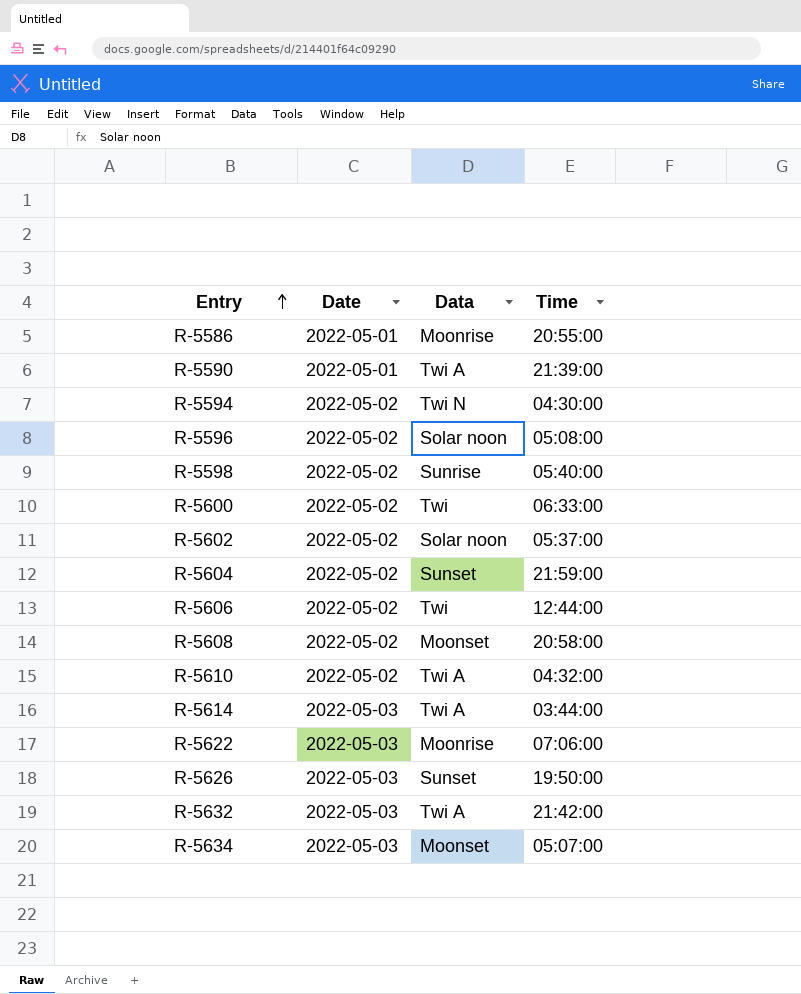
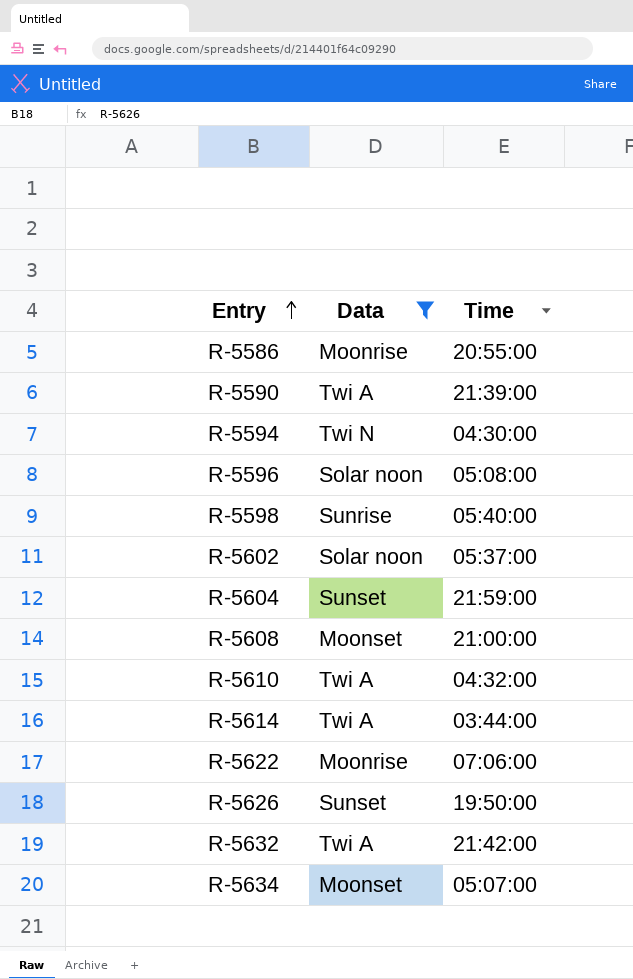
filter: none -> Data != Twi
column Date | position: 2 -> none
R-5608 | Time: 20:58:00 -> 21:00:00

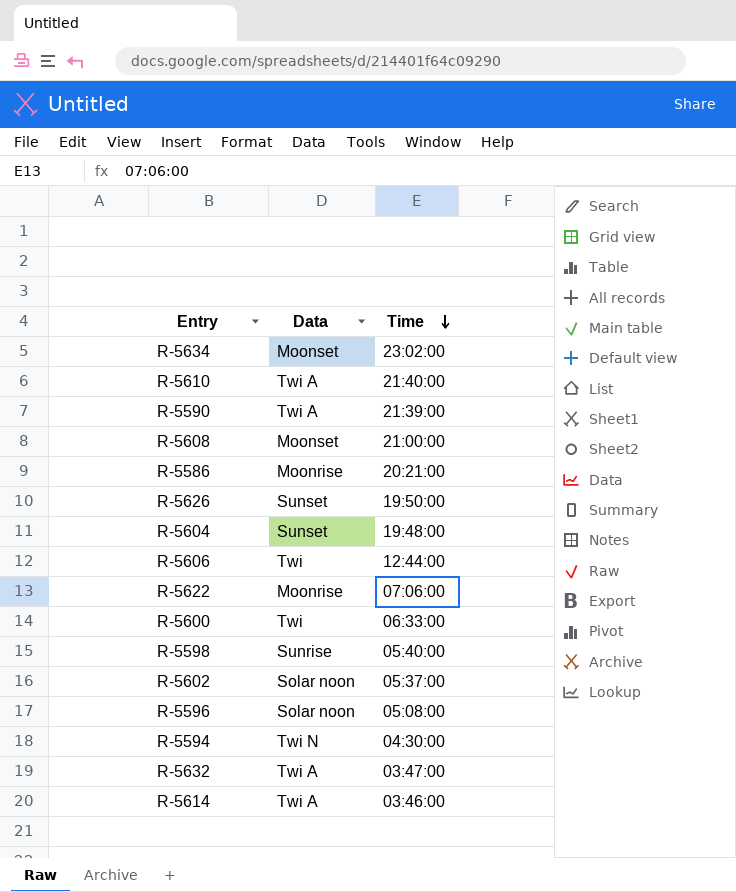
filter: Data != Twi -> none
row order: Entry ascending -> Time descending
R-5634 | Time: 05:07:00 -> 23:02:00
R-5610 | Time: 04:32:00 -> 21:40:00
R-5586 | Time: 20:55:00 -> 20:21:00
R-5604 | Time: 21:59:00 -> 19:48:00
R-5632 | Time: 21:42:00 -> 03:47:00
R-5614 | Time: 03:44:00 -> 03:46:00

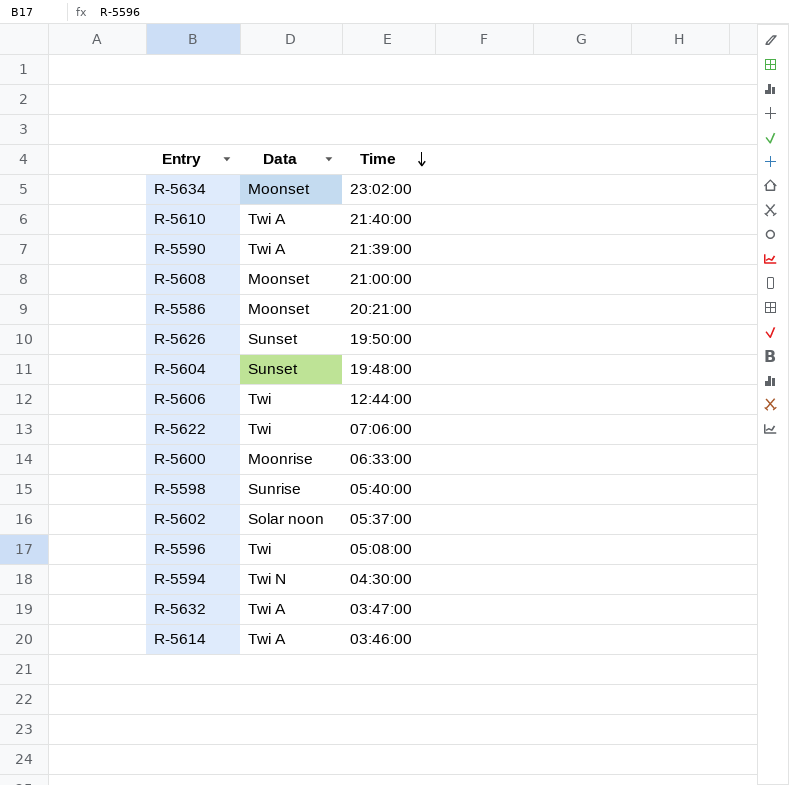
R-5586 | Data: Moonrise -> Moonset
R-5622 | Data: Moonrise -> Twi
R-5600 | Data: Twi -> Moonrise
R-5596 | Data: Solar noon -> Twi

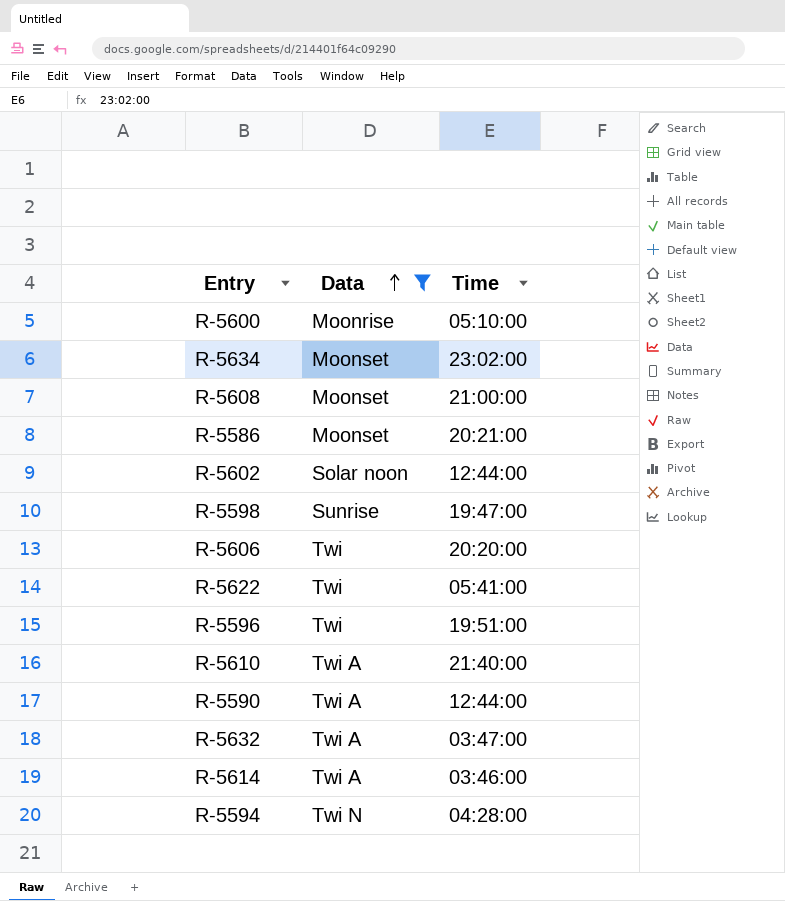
filter: none -> Data != Sunset
row order: Time descending -> Data ascending
R-5600 | Time: 06:33:00 -> 05:10:00
R-5602 | Time: 05:37:00 -> 12:44:00
R-5598 | Time: 05:40:00 -> 19:47:00
R-5606 | Time: 12:44:00 -> 20:20:00
R-5622 | Time: 07:06:00 -> 05:41:00
R-5596 | Time: 05:08:00 -> 19:51:00
R-5590 | Time: 21:39:00 -> 12:44:00
R-5594 | Time: 04:30:00 -> 04:28:00

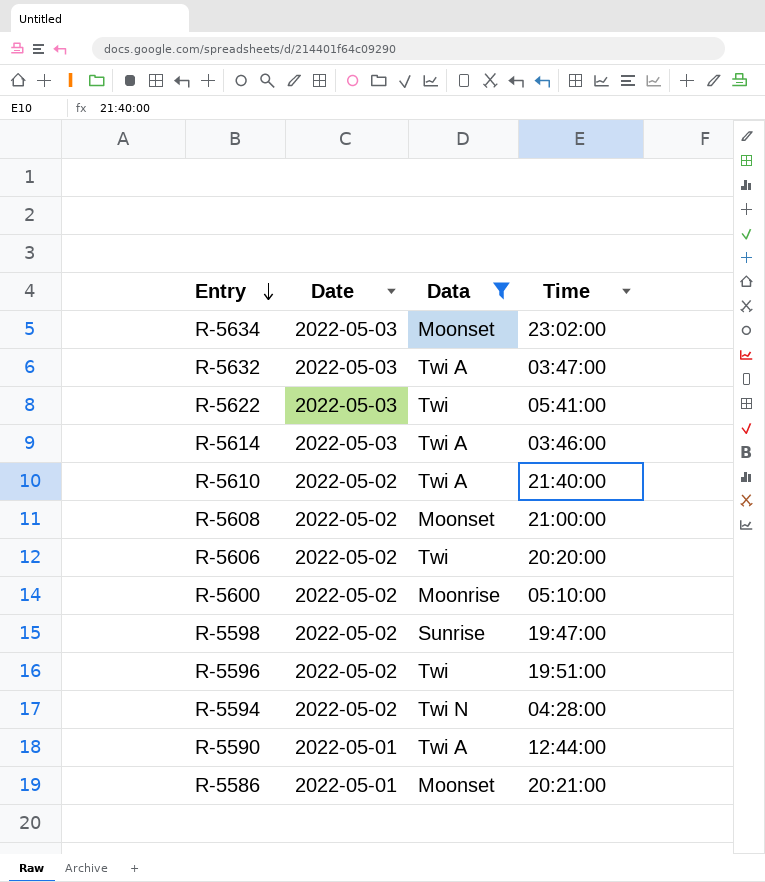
row order: Data ascending -> Entry descending
column Date | position: none -> 2
row R-5602: Solar noon | 12:44:00 -> none

